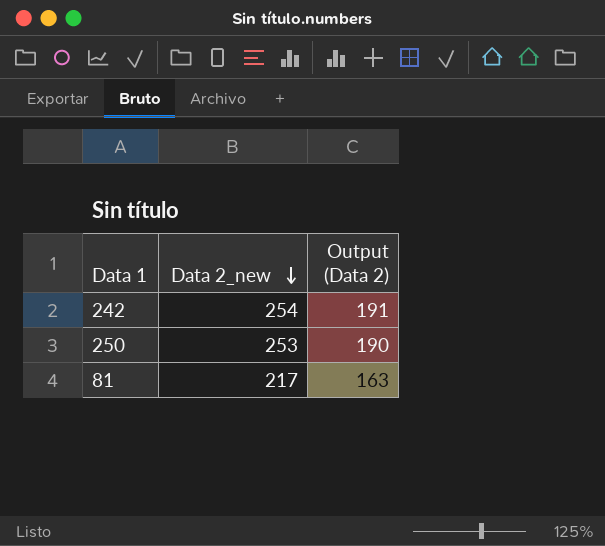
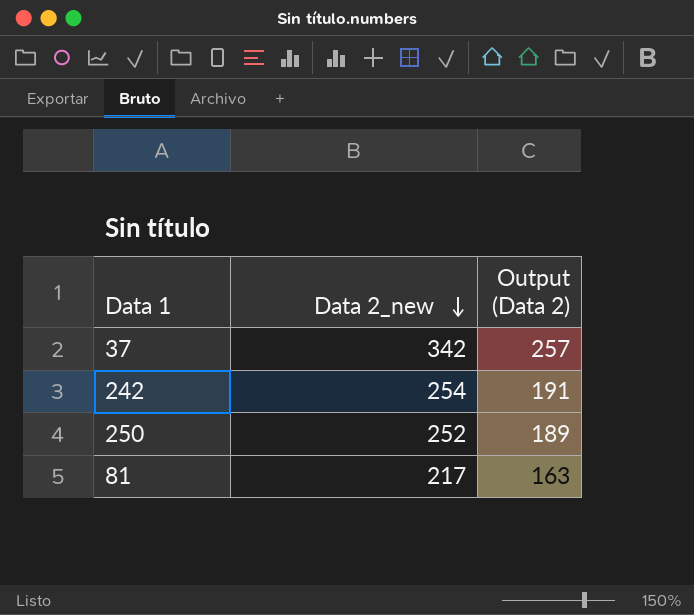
row 37: none -> 342 | 257
250 | Data 2_new: 253 -> 252
250 | Output (Data 2): 190 -> 189

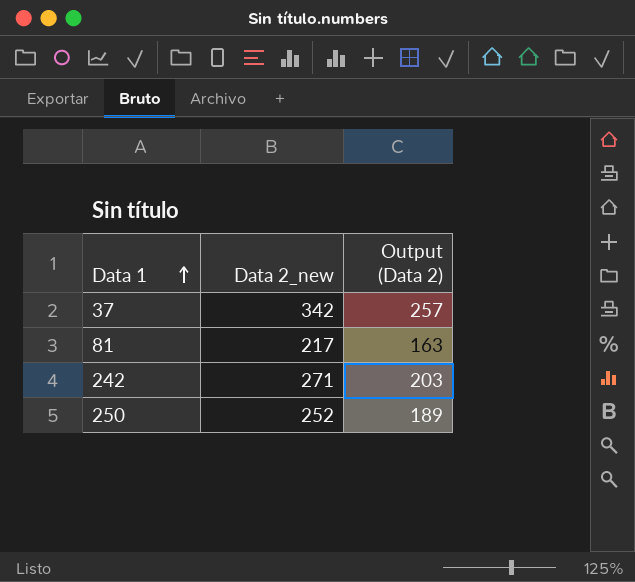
row order: Data 2_new descending -> Data 1 ascending
242 | Data 2_new: 254 -> 271
242 | Output (Data 2): 191 -> 203

